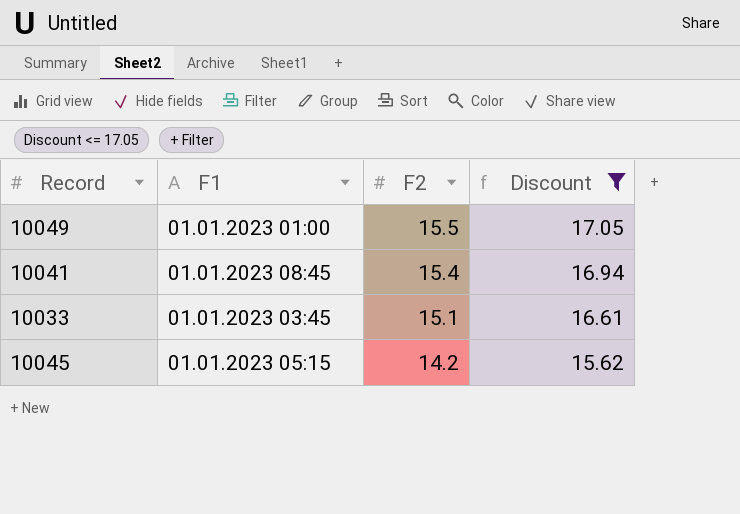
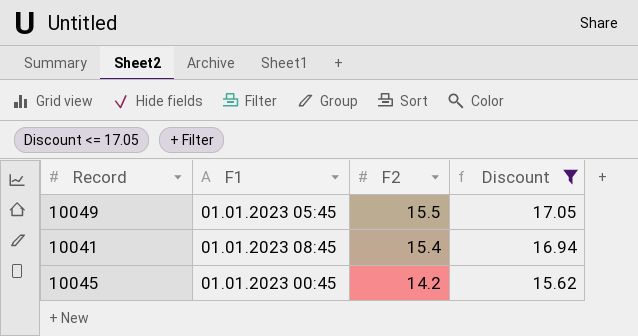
row 10033: 01.01.2023 03:45 | 15.1 | 16.61 -> none
10049 | F1: 01.01.2023 01:00 -> 01.01.2023 05:45
10045 | F1: 01.01.2023 05:15 -> 01.01.2023 00:45

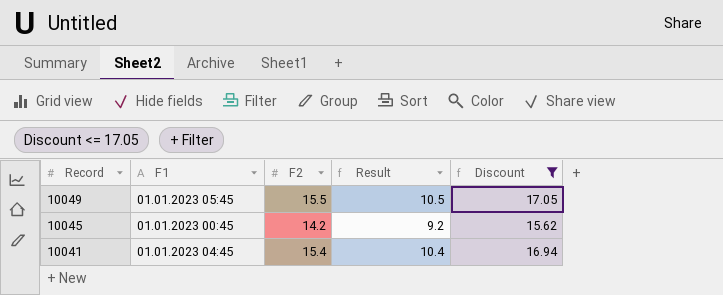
row order: F2 descending -> Record descending
column Result | formula: none -> [F2] - 5
10041 | F1: 01.01.2023 08:45 -> 01.01.2023 04:45

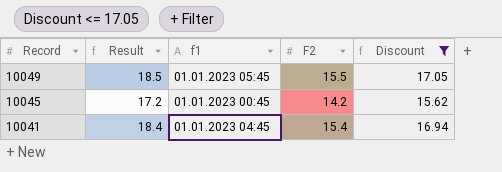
column Result | formula: [F2] - 5 -> [F2] + 3
column Result | position: 4 -> 2
column name: F1 -> f1

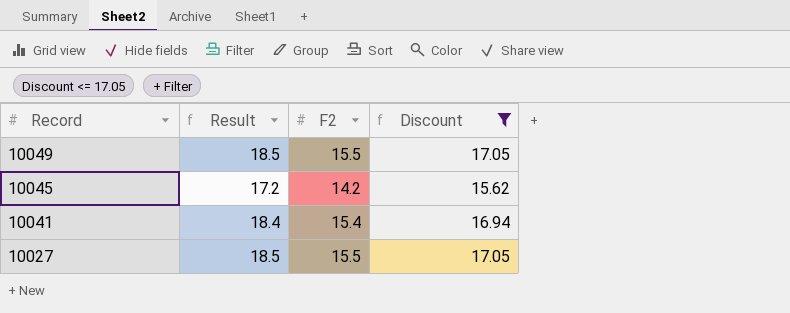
column f1 | position: 3 -> none
row 10027: none -> 18.5 | 15.5 | 17.05

